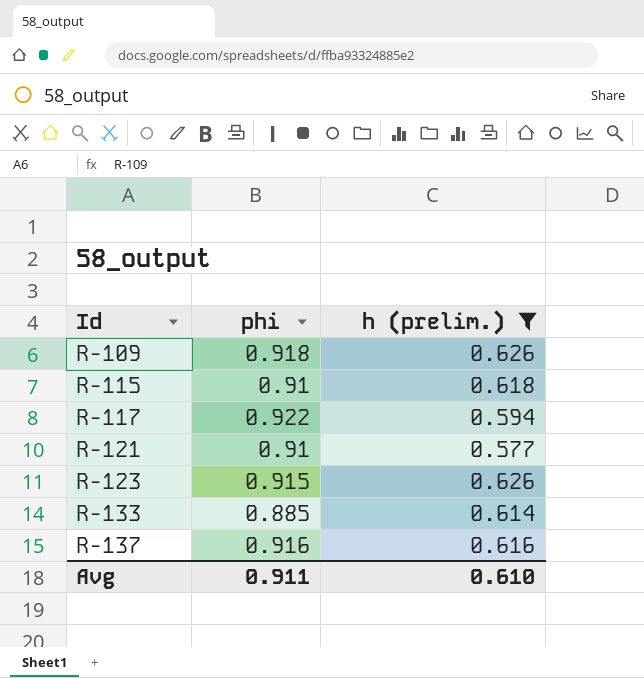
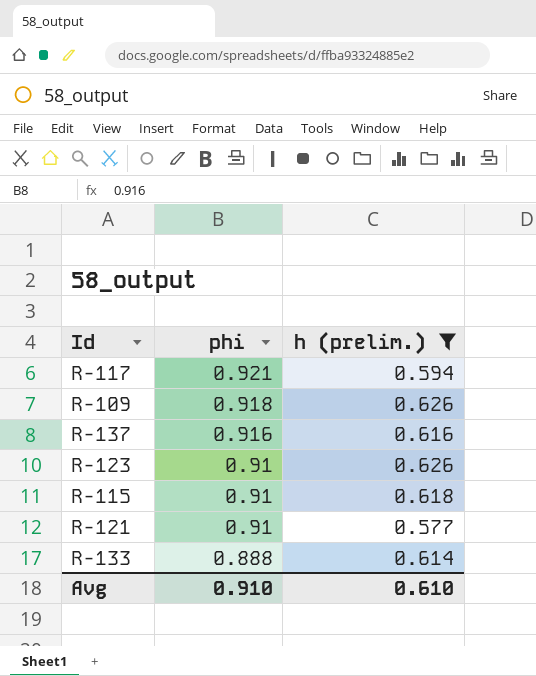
row order: Id ascending -> phi descending
R-117 | phi: 0.922 -> 0.921
R-123 | phi: 0.915 -> 0.91
R-133 | phi: 0.885 -> 0.888
Avg | phi: 0.911 -> 0.910

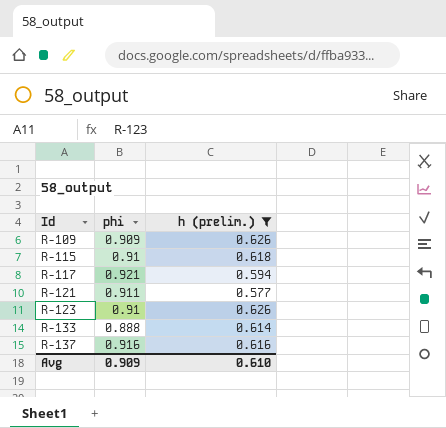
row order: phi descending -> Id ascending
R-109 | phi: 0.918 -> 0.909
R-121 | phi: 0.91 -> 0.911
Avg | phi: 0.910 -> 0.909

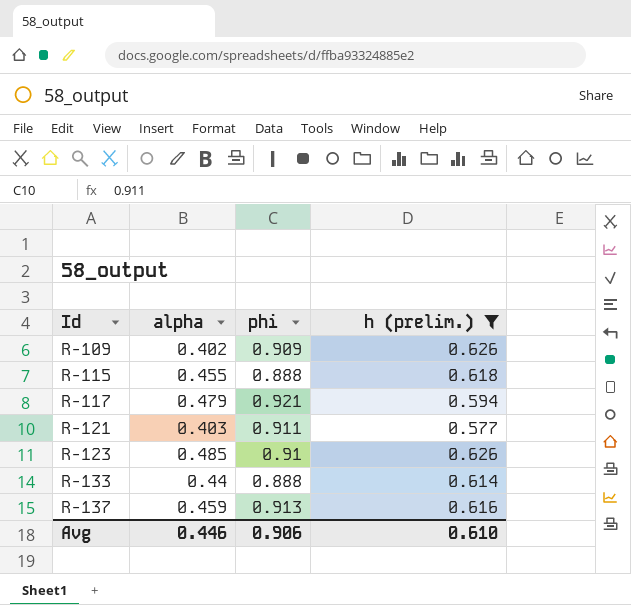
column alpha | position: none -> 2
R-115 | phi: 0.91 -> 0.888
R-137 | phi: 0.916 -> 0.913
Avg | phi: 0.909 -> 0.906

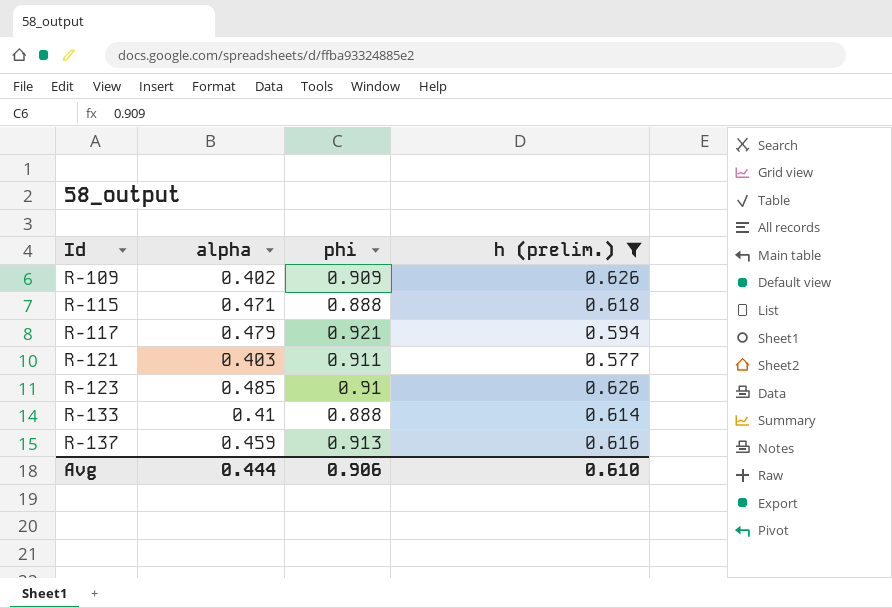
R-115 | alpha: 0.455 -> 0.471
R-133 | alpha: 0.44 -> 0.41
Avg | alpha: 0.446 -> 0.444

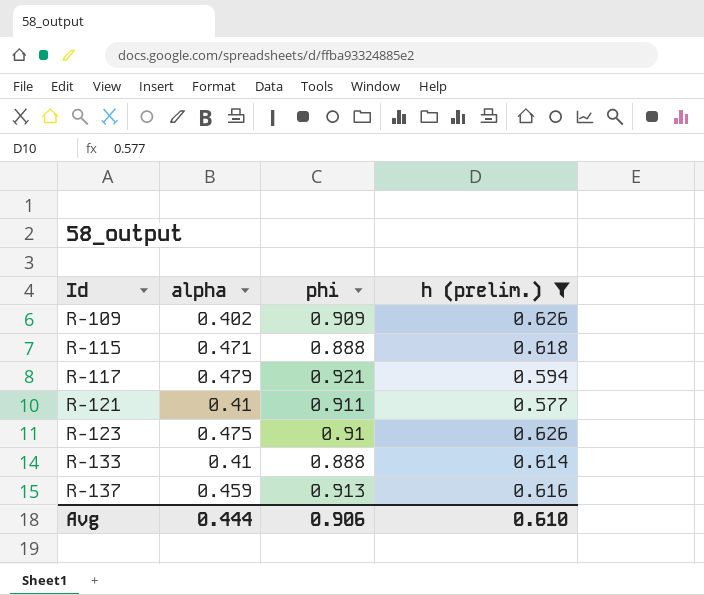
R-121 | alpha: 0.403 -> 0.41
R-123 | alpha: 0.485 -> 0.475

